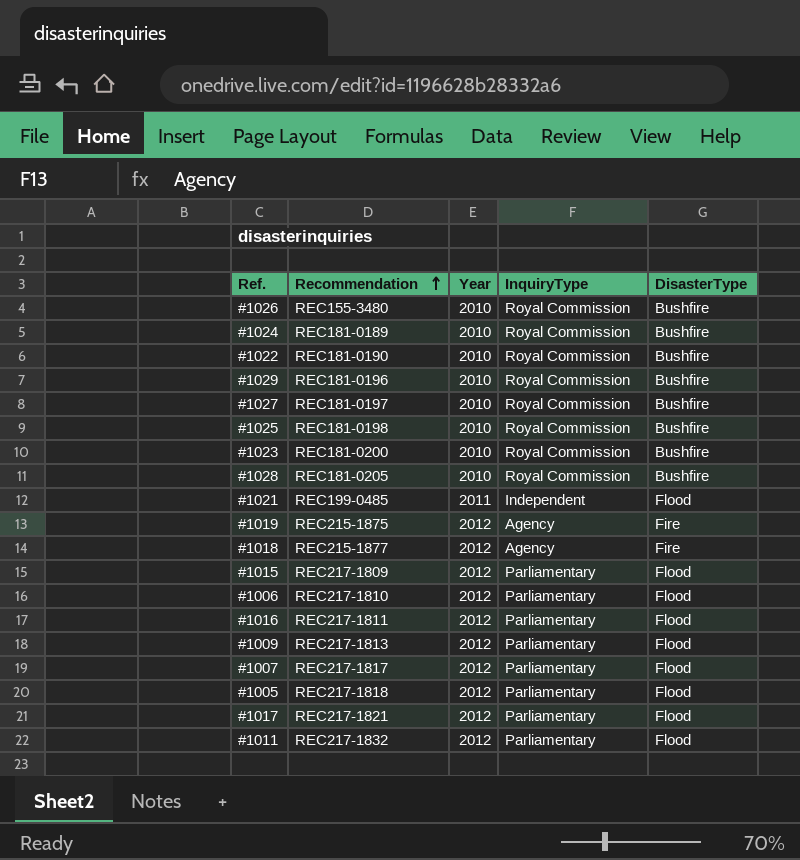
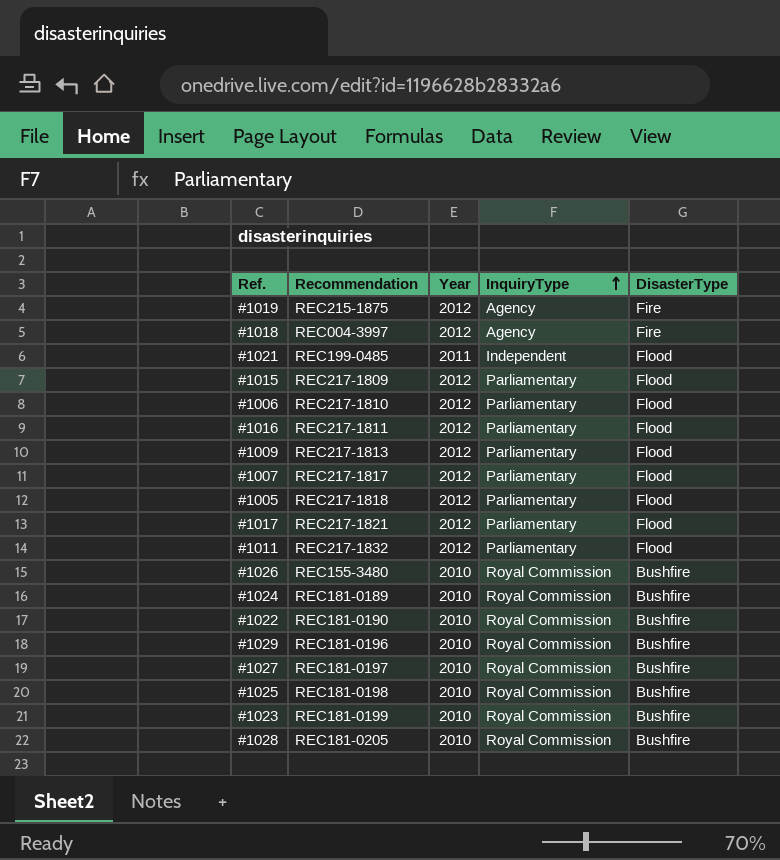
row order: Recommendation ascending -> InquiryType ascending
#1018 | Recommendation: REC215-1877 -> REC004-3997
#1023 | Recommendation: REC181-0200 -> REC181-0199

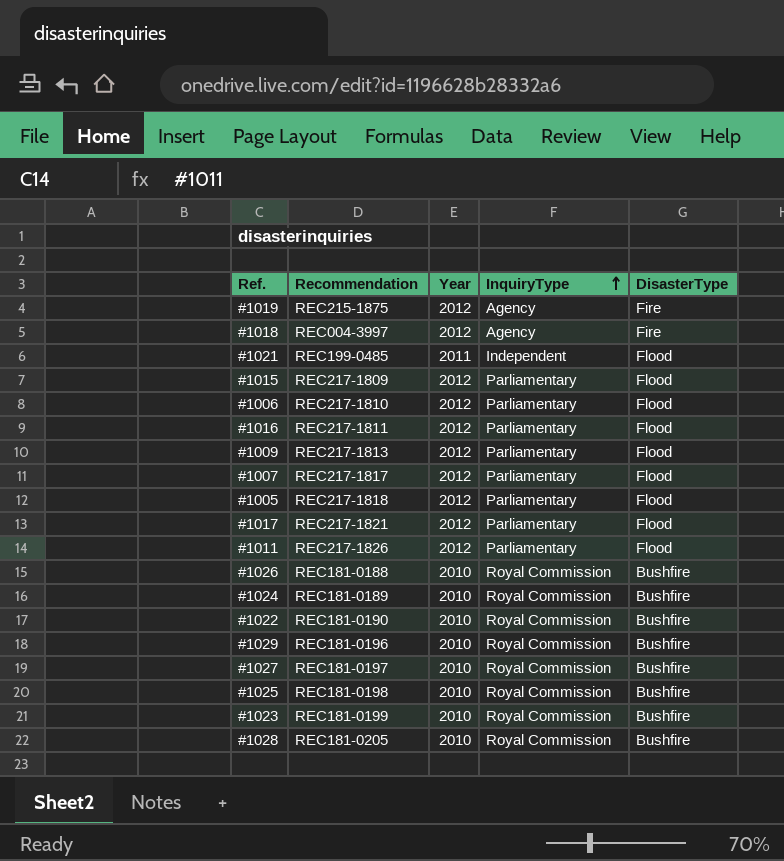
#1011 | Recommendation: REC217-1832 -> REC217-1826
#1026 | Recommendation: REC155-3480 -> REC181-0188

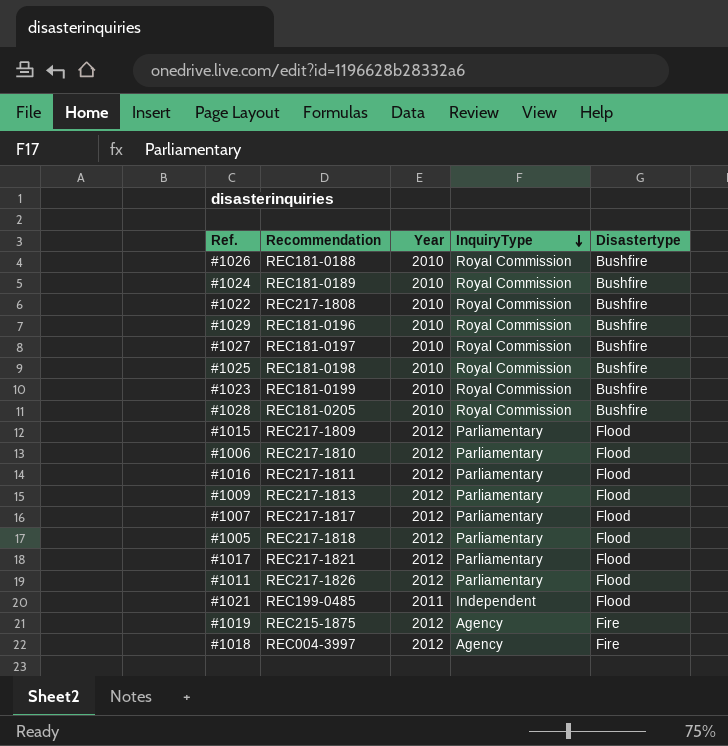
row order: InquiryType ascending -> InquiryType descending
column name: DisasterType -> Disastertype
#1022 | Recommendation: REC181-0190 -> REC217-1808

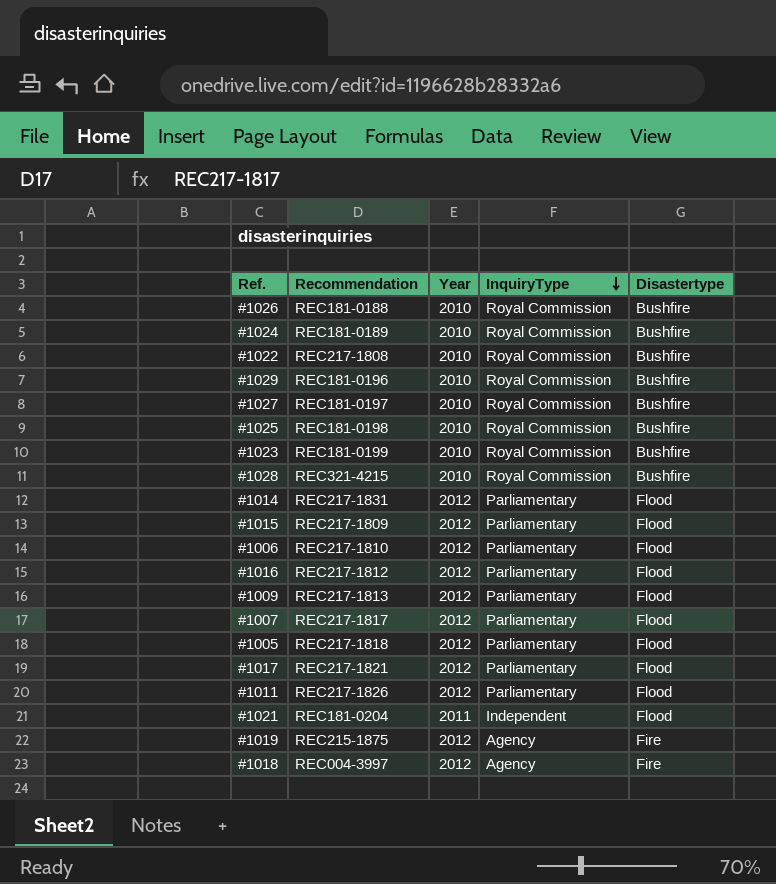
#1028 | Recommendation: REC181-0205 -> REC321-4215
row #1014: none -> REC217-1831 | 2012 | Parliamentary | Flood
#1016 | Recommendation: REC217-1811 -> REC217-1812
#1021 | Recommendation: REC199-0485 -> REC181-0204

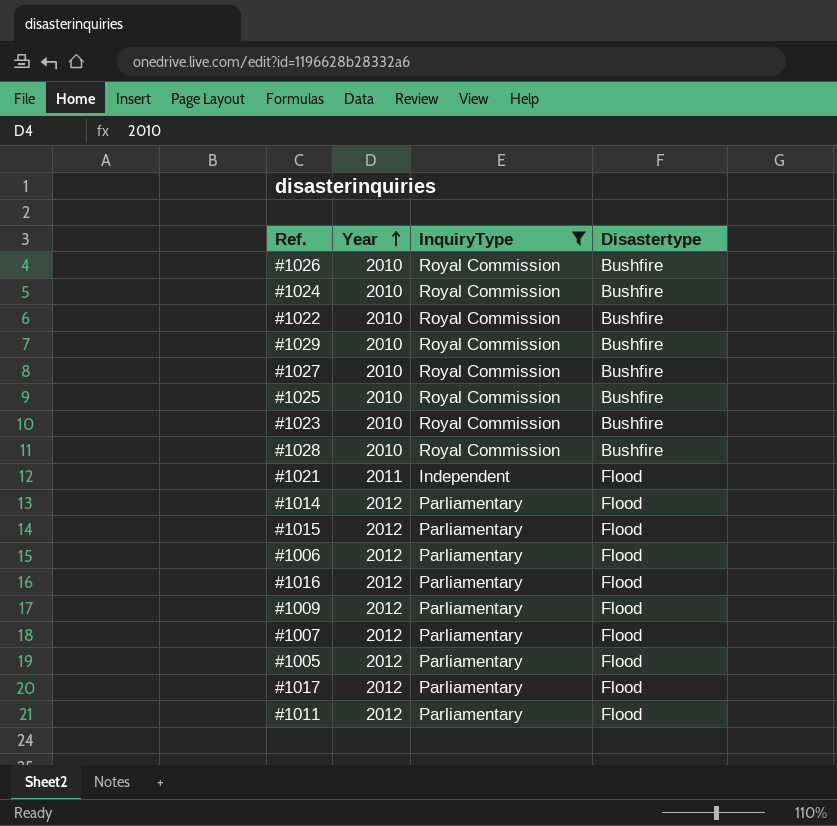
filter: none -> InquiryType != Agency
row order: InquiryType descending -> Year ascending
column Recommendation | position: 2 -> none

